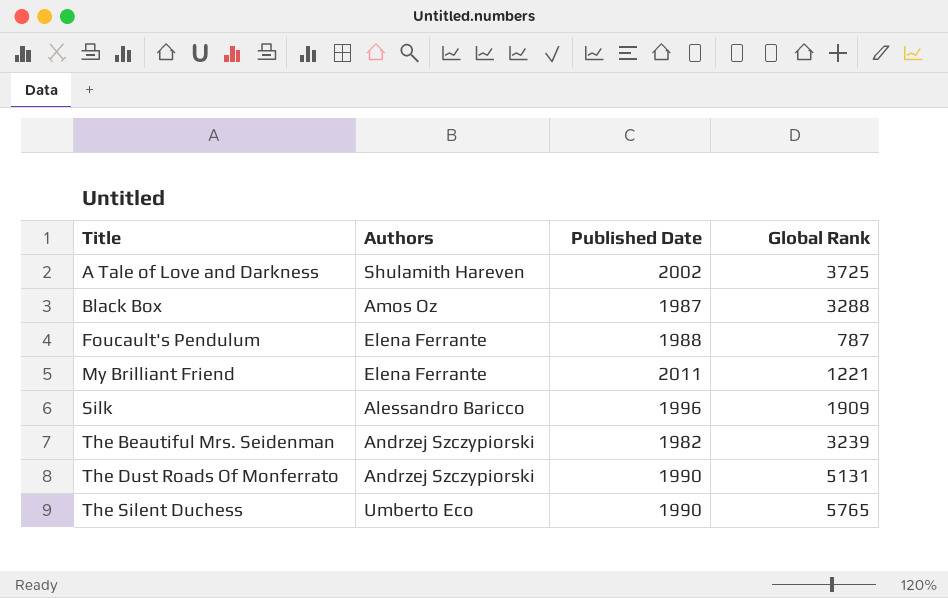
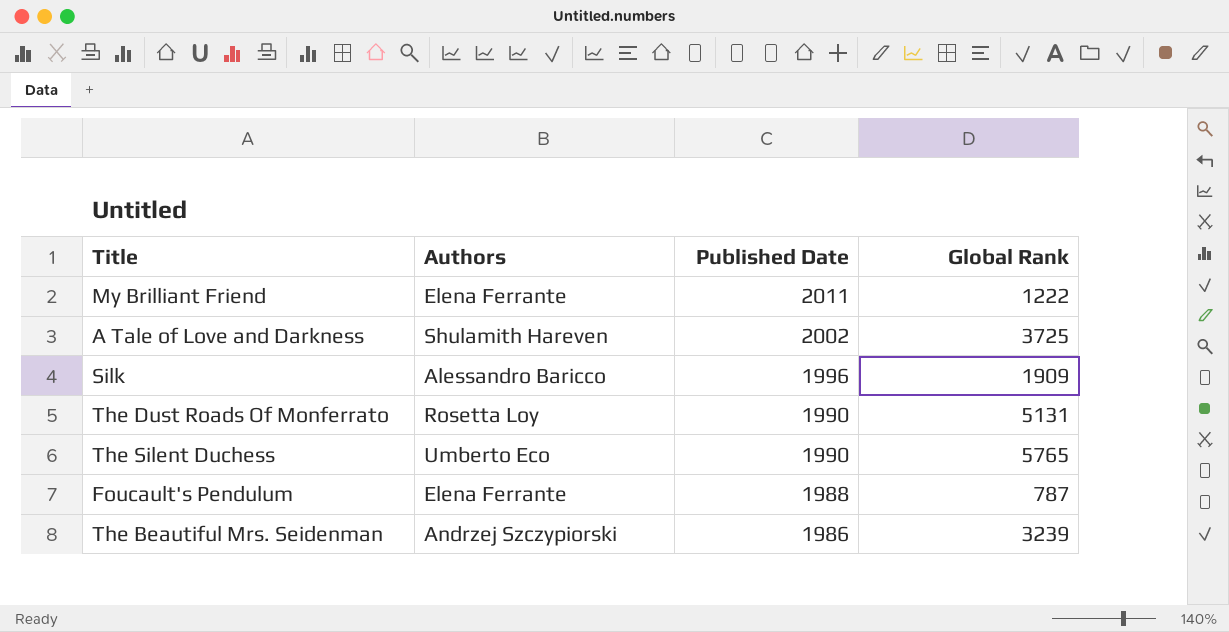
row order: Title ascending -> Published Date descending
row Black Box: Amos Oz | 1987 | 3288 -> none
My Brilliant Friend | Global Rank: 1221 -> 1222
The Dust Roads Of Monferrato | Authors: Andrzej Szczypiorski -> Rosetta Loy
The Beautiful Mrs. Seidenman | Published Date: 1982 -> 1986

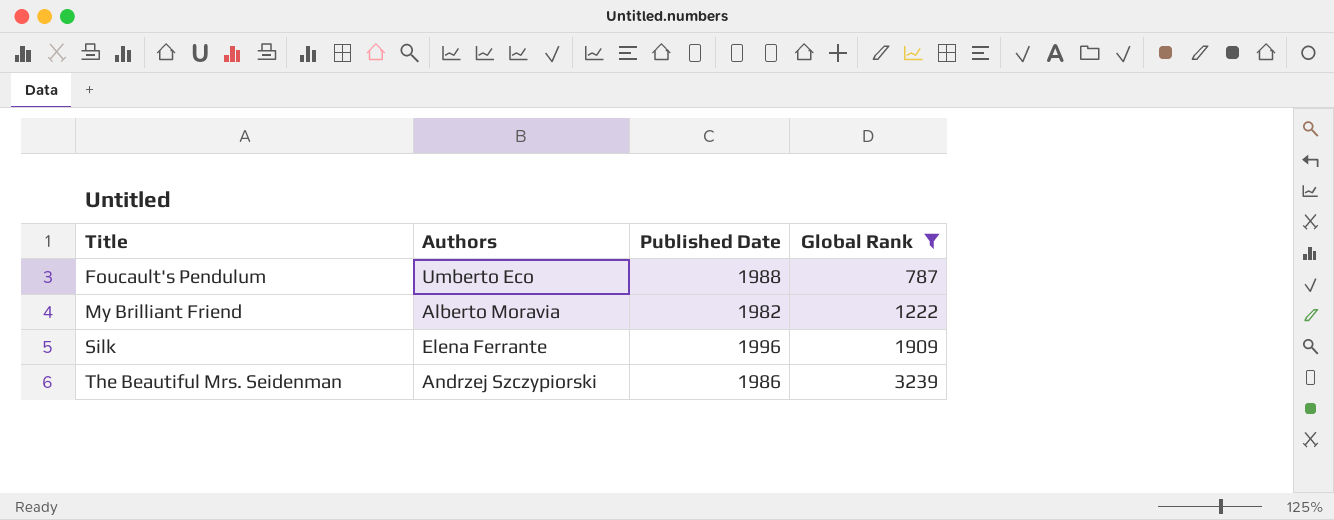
filter: none -> Global Rank <= 3239
row order: Published Date descending -> Title ascending
Foucault's Pendulum | Authors: Elena Ferrante -> Umberto Eco
My Brilliant Friend | Authors: Elena Ferrante -> Alberto Moravia
My Brilliant Friend | Published Date: 2011 -> 1982
Silk | Authors: Alessandro Baricco -> Elena Ferrante

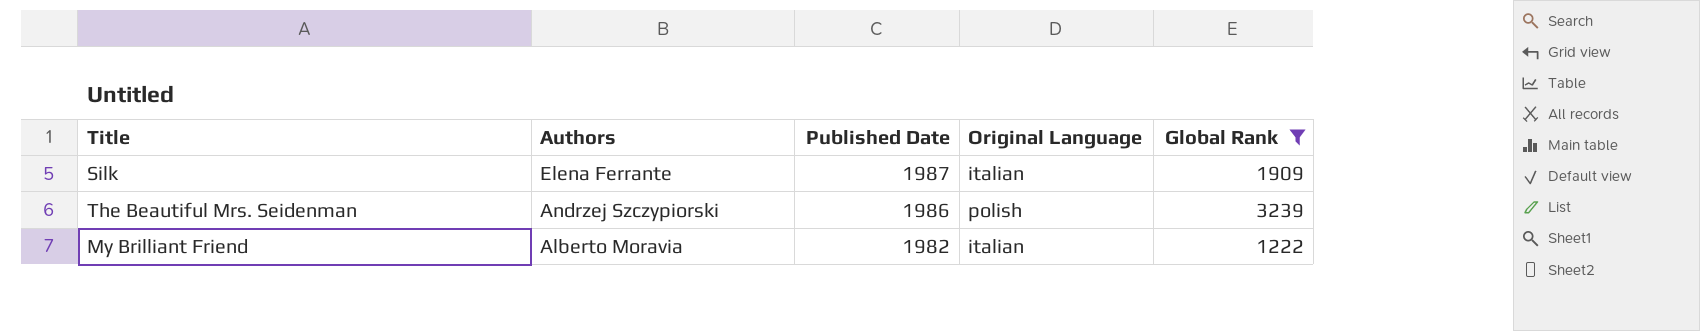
row order: Title ascending -> Authors descending
column Original Language | position: none -> 4
row Foucault's Pendulum: Umberto Eco | 1988 | 787 -> none
Silk | Published Date: 1996 -> 1987

